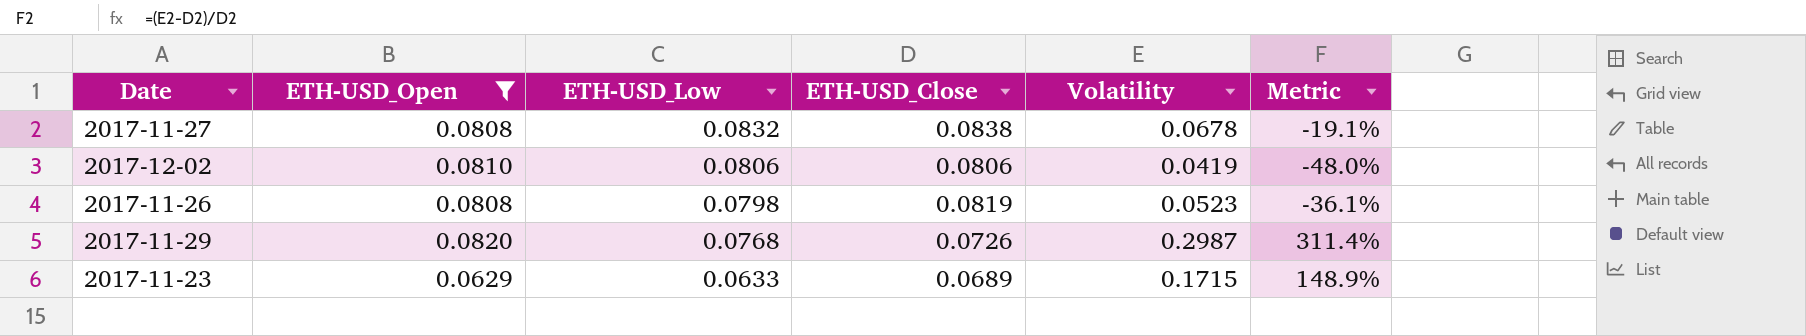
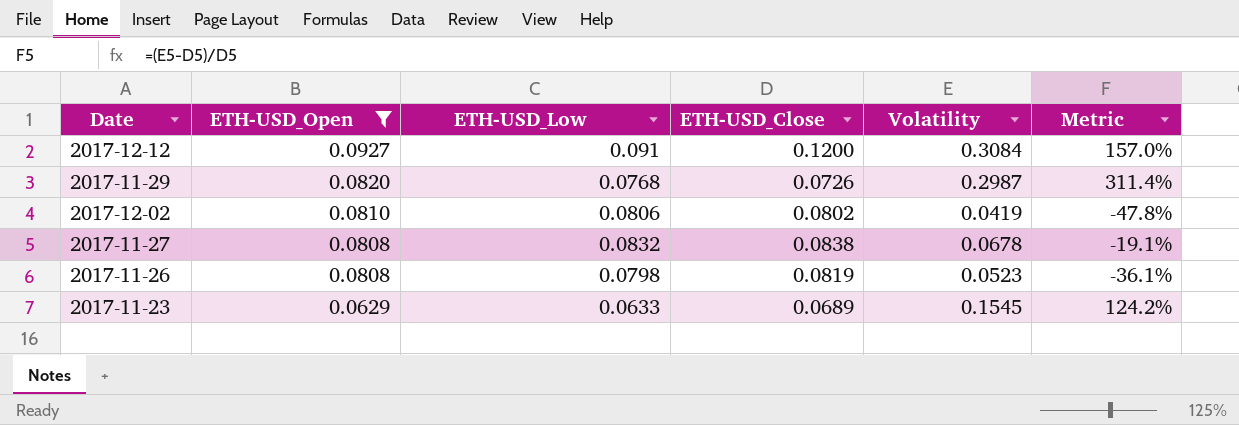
row order: ETH-USD_Low descending -> ETH-USD_Open descending
row 2017-12-12: none -> 0.0927 | 0.091 | 0.1200 | 0.3084 | 157.0%
2017-12-02 | ETH-USD_Close: 0.0806 -> 0.0802
2017-12-02 | Metric: -48.0% -> -47.8%
2017-11-23 | Volatility: 0.1715 -> 0.1545
2017-11-23 | Metric: 148.9% -> 124.2%

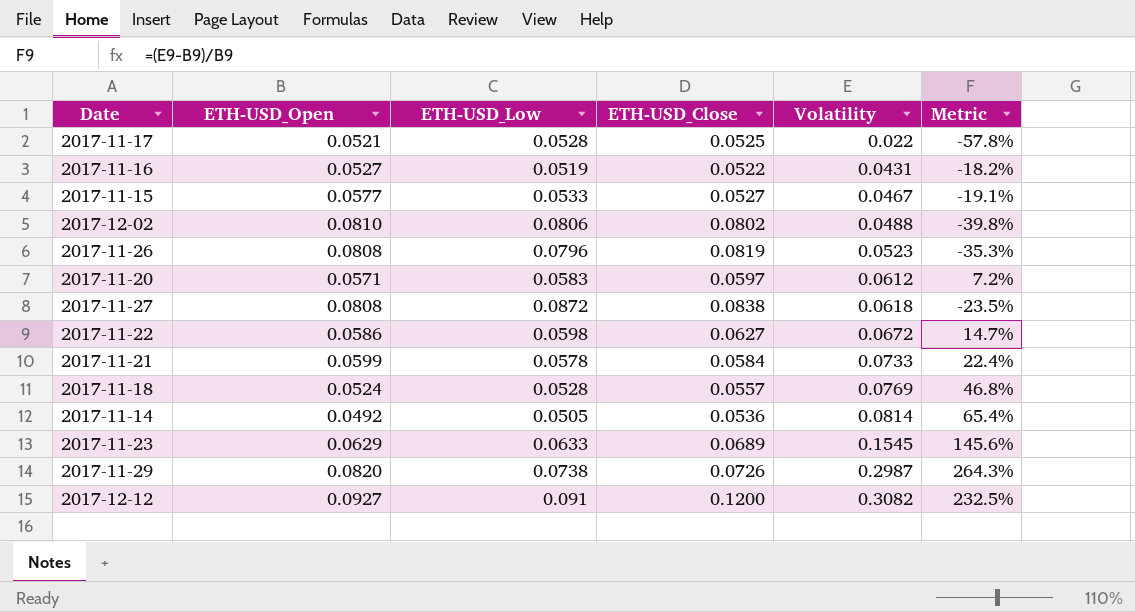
filter: ETH-USD_Open >= 0.0629 -> none
row order: ETH-USD_Open descending -> Volatility ascending
column Metric | formula: ([Volatility] - [ETH-USD_Close]) / [ETH-USD_Close] -> ([Volatility] - [ETH-USD_Open]) / [ETH-USD_Open]
2017-12-02 | Volatility: 0.0419 -> 0.0488
2017-11-26 | ETH-USD_Low: 0.0798 -> 0.0796
2017-11-27 | ETH-USD_Low: 0.0832 -> 0.0872
2017-11-27 | Volatility: 0.0678 -> 0.0618
2017-11-29 | ETH-USD_Low: 0.0768 -> 0.0738
2017-12-12 | Volatility: 0.3084 -> 0.3082

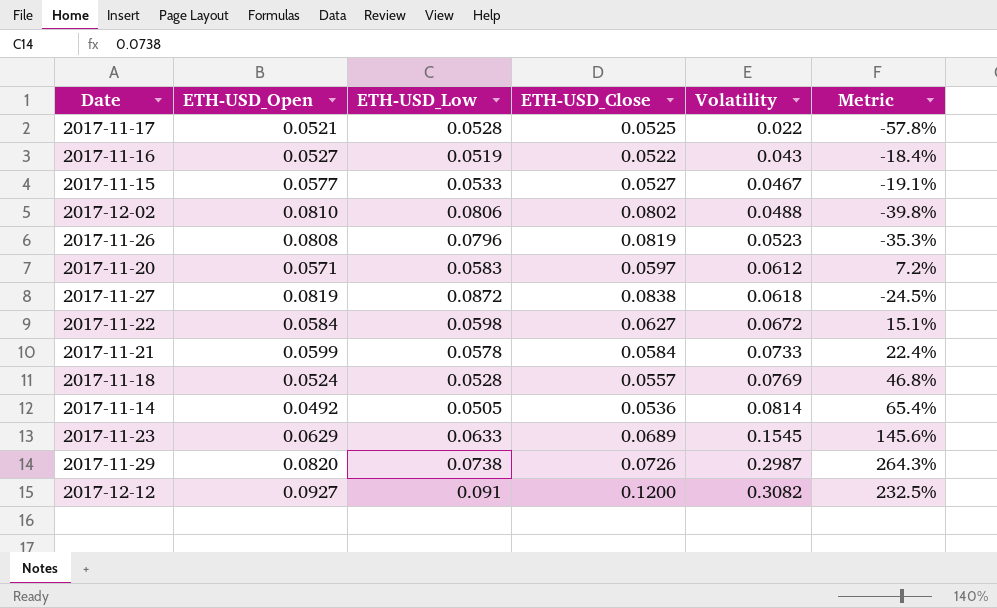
2017-11-16 | Volatility: 0.0431 -> 0.043
2017-11-16 | Metric: -18.2% -> -18.4%
2017-11-27 | ETH-USD_Open: 0.0808 -> 0.0819
2017-11-27 | Metric: -23.5% -> -24.5%
2017-11-22 | ETH-USD_Open: 0.0586 -> 0.0584
2017-11-22 | Metric: 14.7% -> 15.1%

